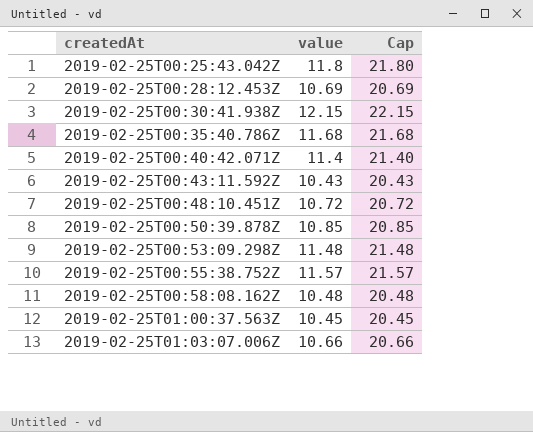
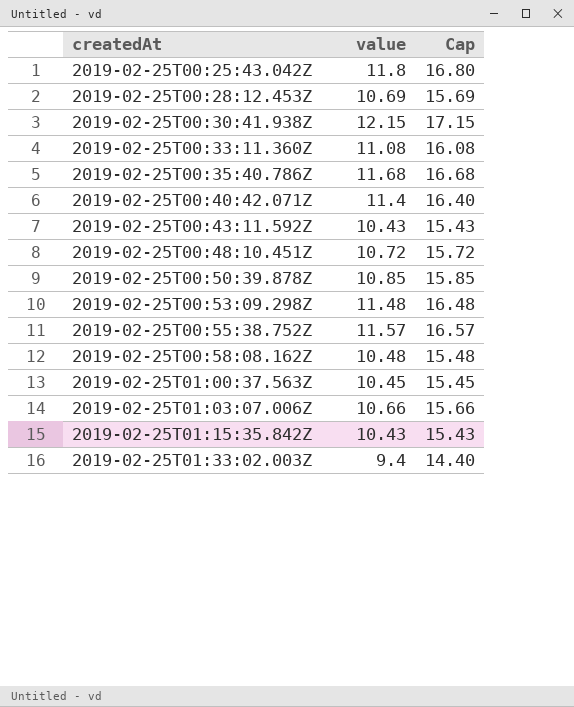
column Cap | formula: [value] + 10 -> [value] + 5
row 2019-02-25T00:33:11.360Z: none -> 11.08 | 16.08
row 2019-02-25T01:15:35.842Z: none -> 10.43 | 15.43
row 2019-02-25T01:33:02.003Z: none -> 9.4 | 14.40

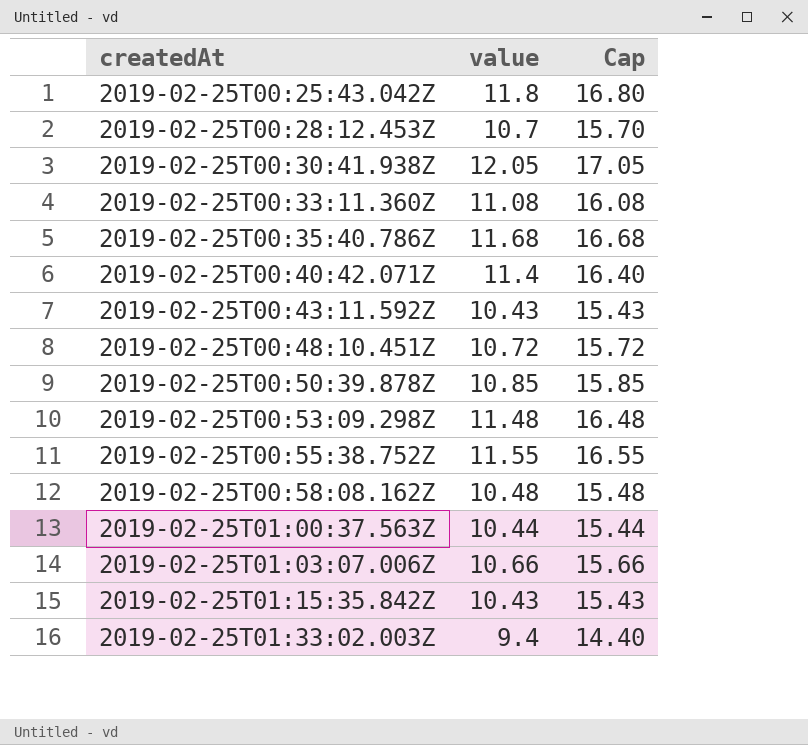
2019-02-25T00:28:12.453Z | value: 10.69 -> 10.7
2019-02-25T00:28:12.453Z | Cap: 15.69 -> 15.70
2019-02-25T00:30:41.938Z | value: 12.15 -> 12.05
2019-02-25T00:30:41.938Z | Cap: 17.15 -> 17.05
2019-02-25T00:55:38.752Z | value: 11.57 -> 11.55
2019-02-25T00:55:38.752Z | Cap: 16.57 -> 16.55
2019-02-25T01:00:37.563Z | value: 10.45 -> 10.44
2019-02-25T01:00:37.563Z | Cap: 15.45 -> 15.44

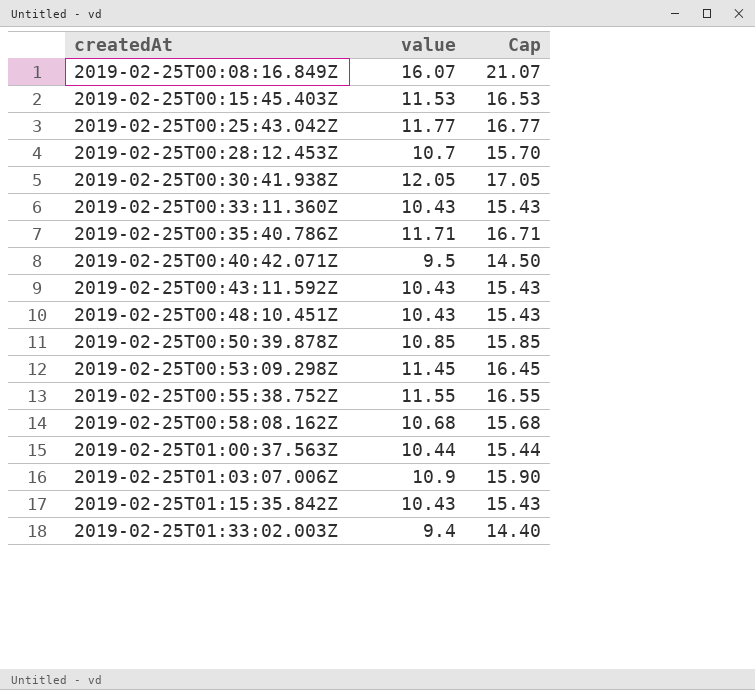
row 2019-02-25T00:08:16.849Z: none -> 16.07 | 21.07
row 2019-02-25T00:15:45.403Z: none -> 11.53 | 16.53
2019-02-25T00:25:43.042Z | value: 11.8 -> 11.77
2019-02-25T00:25:43.042Z | Cap: 16.80 -> 16.77
2019-02-25T00:33:11.360Z | value: 11.08 -> 10.43
2019-02-25T00:33:11.360Z | Cap: 16.08 -> 15.43
2019-02-25T00:35:40.786Z | value: 11.68 -> 11.71
2019-02-25T00:35:40.786Z | Cap: 16.68 -> 16.71
2019-02-25T00:40:42.071Z | value: 11.4 -> 9.5
2019-02-25T00:40:42.071Z | Cap: 16.40 -> 14.50
2019-02-25T00:48:10.451Z | value: 10.72 -> 10.43
2019-02-25T00:48:10.451Z | Cap: 15.72 -> 15.43
2019-02-25T00:53:09.298Z | value: 11.48 -> 11.45
2019-02-25T00:53:09.298Z | Cap: 16.48 -> 16.45
2019-02-25T00:58:08.162Z | value: 10.48 -> 10.68
2019-02-25T00:58:08.162Z | Cap: 15.48 -> 15.68
2019-02-25T01:03:07.006Z | value: 10.66 -> 10.9
2019-02-25T01:03:07.006Z | Cap: 15.66 -> 15.90

